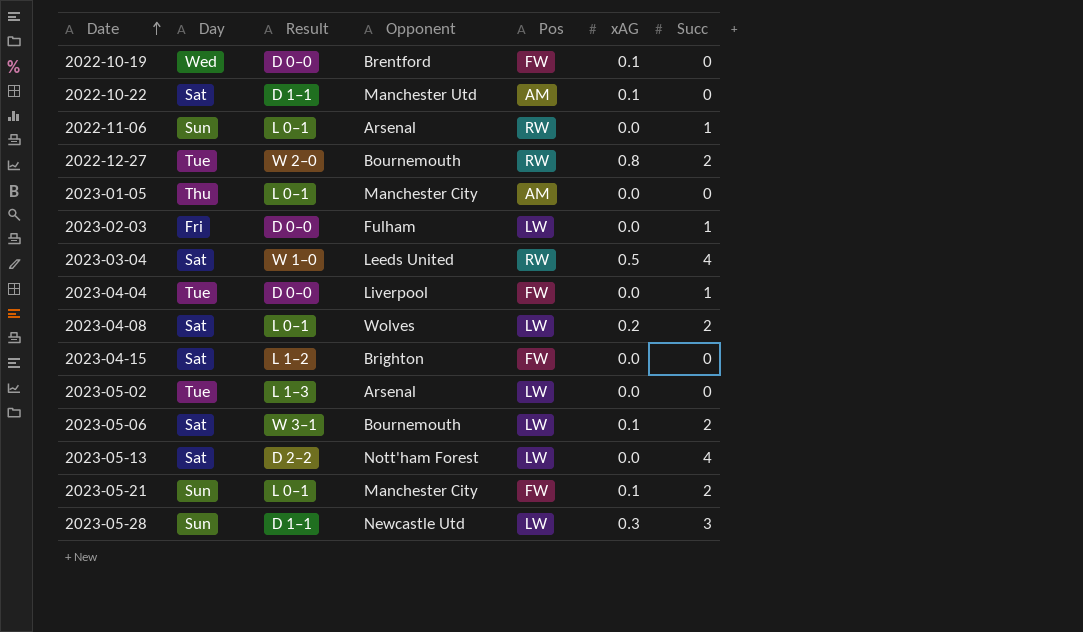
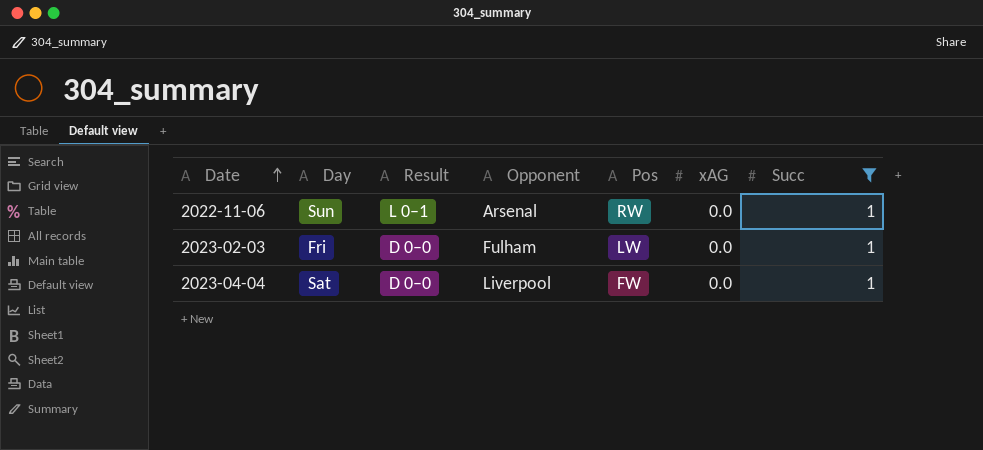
filter: none -> Succ = 1
2023-04-04 | Day: Tue -> Sat

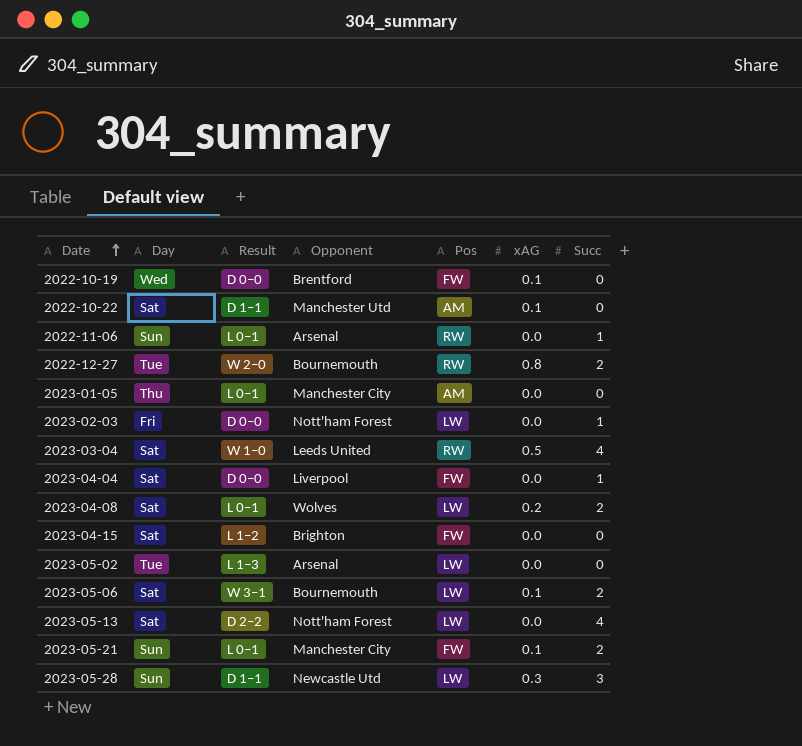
filter: Succ = 1 -> none
2023-02-03 | Opponent: Fulham -> Nott'ham Forest

